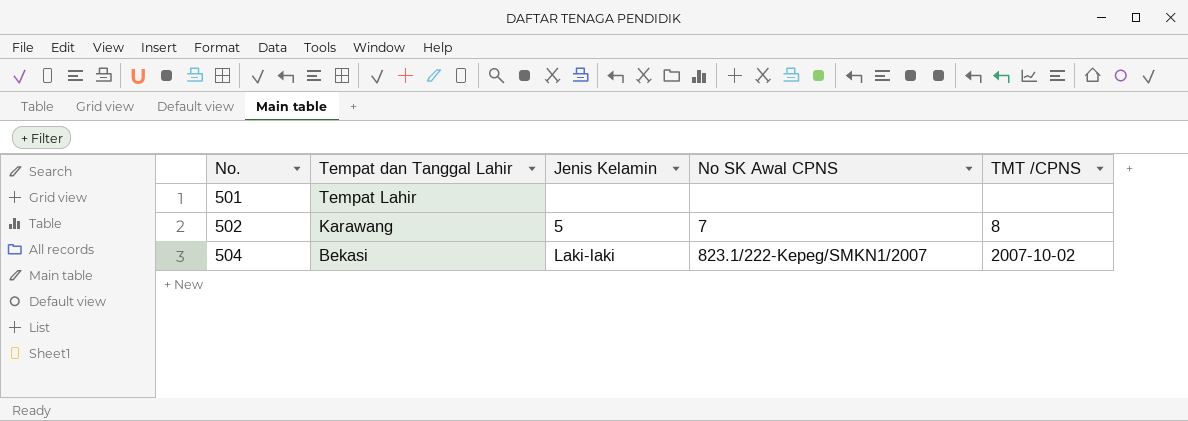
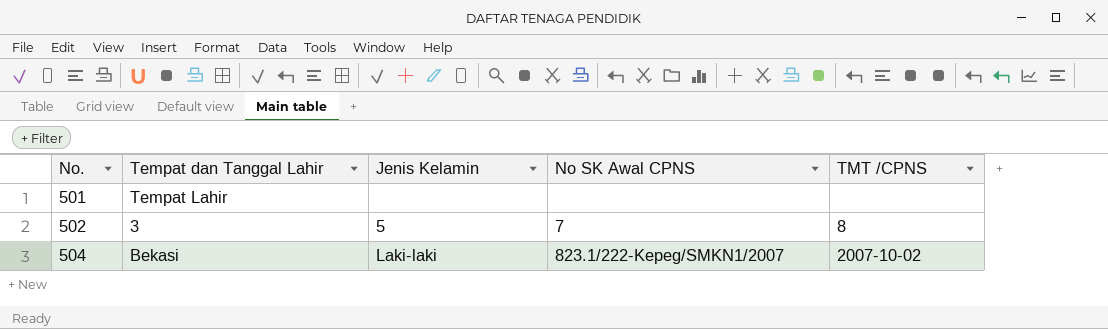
502 | Tempat dan Tanggal Lahir: Karawang -> 3

